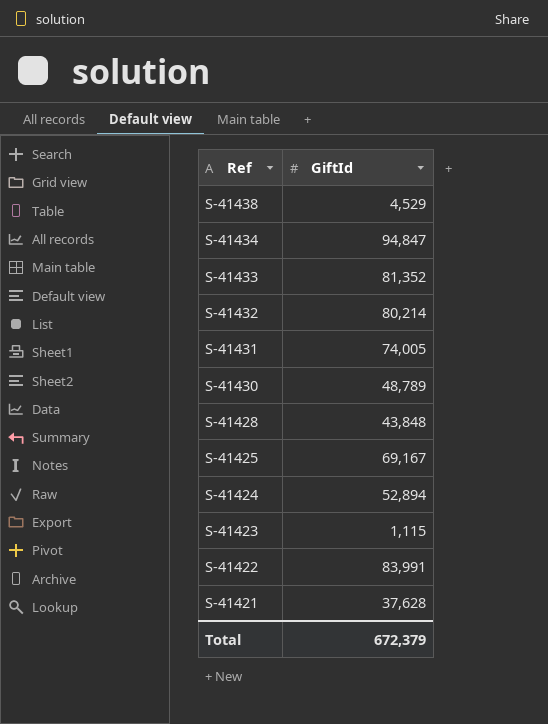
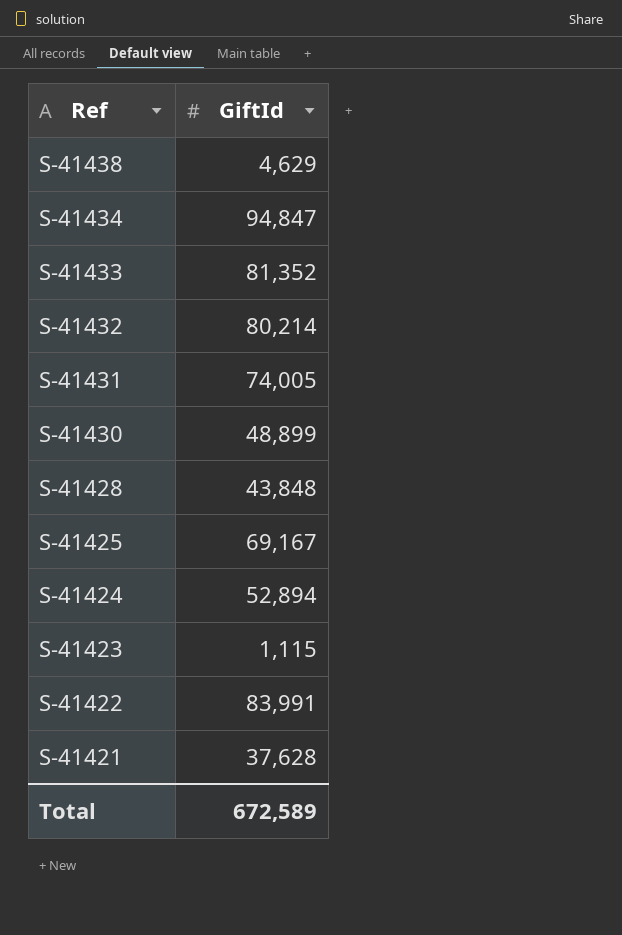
S-41438 | GiftId: 4,529 -> 4,629
S-41430 | GiftId: 48,789 -> 48,899
Total | GiftId: 672,379 -> 672,589

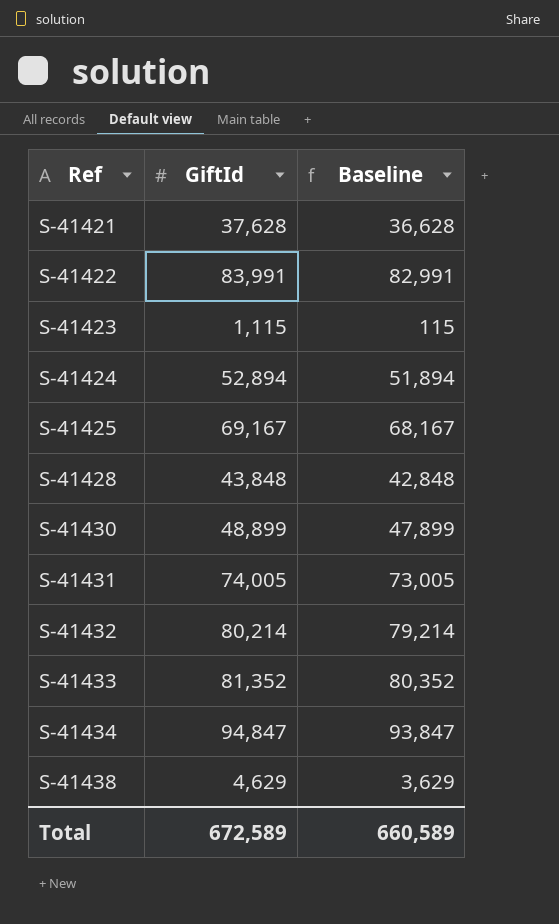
row order: Ref descending -> Ref ascending
column Baseline | formula: none -> [GiftId] - 1000

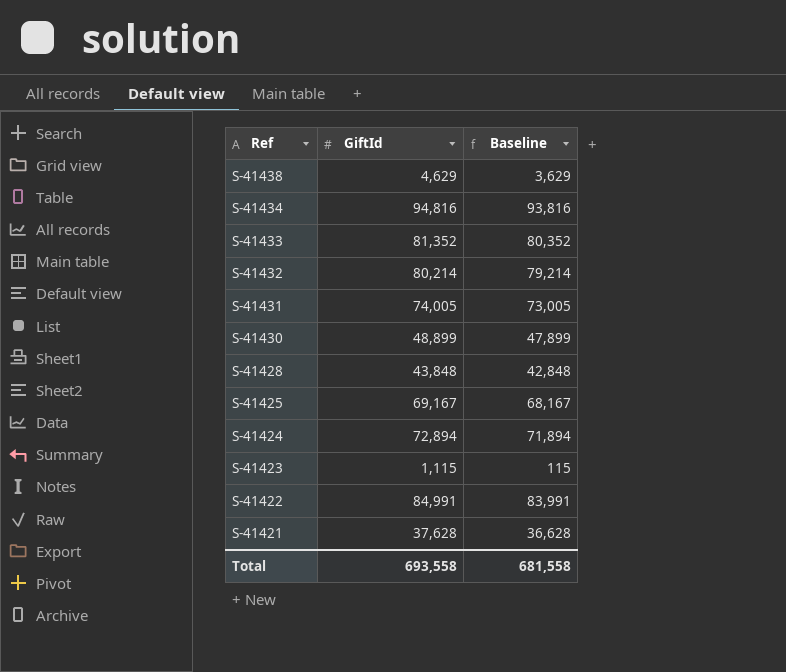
row order: Ref ascending -> Ref descending
S-41434 | GiftId: 94,847 -> 94,816
S-41434 | Baseline: 93,847 -> 93,816
S-41424 | GiftId: 52,894 -> 72,894
S-41424 | Baseline: 51,894 -> 71,894
S-41422 | GiftId: 83,991 -> 84,991
S-41422 | Baseline: 82,991 -> 83,991
Total | GiftId: 672,589 -> 693,558
Total | Baseline: 660,589 -> 681,558

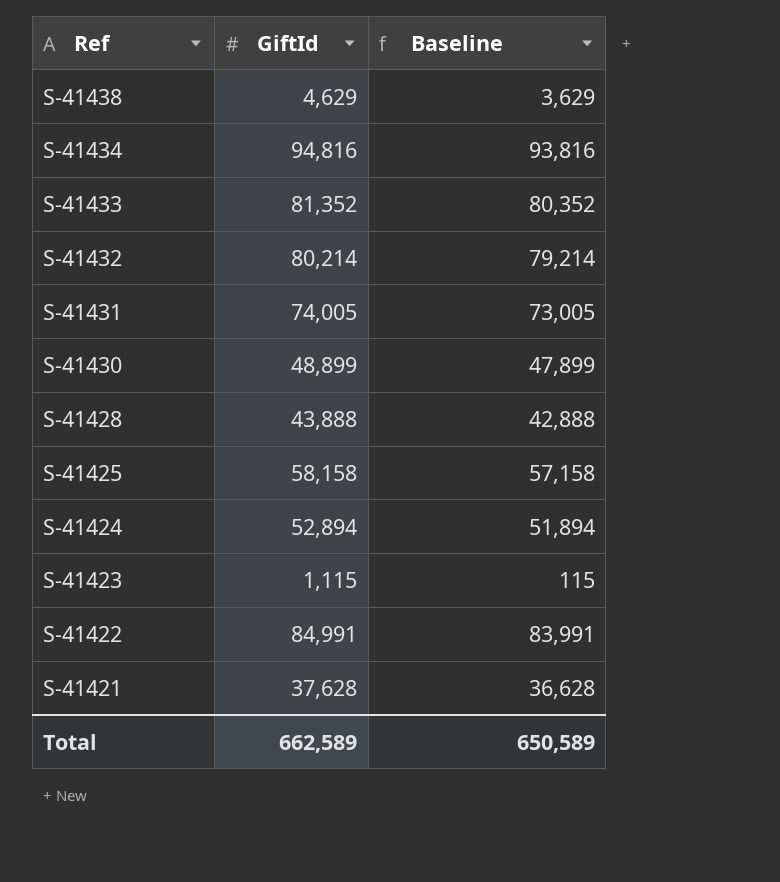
S-41428 | GiftId: 43,848 -> 43,888
S-41428 | Baseline: 42,848 -> 42,888
S-41425 | GiftId: 69,167 -> 58,158
S-41425 | Baseline: 68,167 -> 57,158
S-41424 | GiftId: 72,894 -> 52,894
S-41424 | Baseline: 71,894 -> 51,894
Total | GiftId: 693,558 -> 662,589
Total | Baseline: 681,558 -> 650,589

